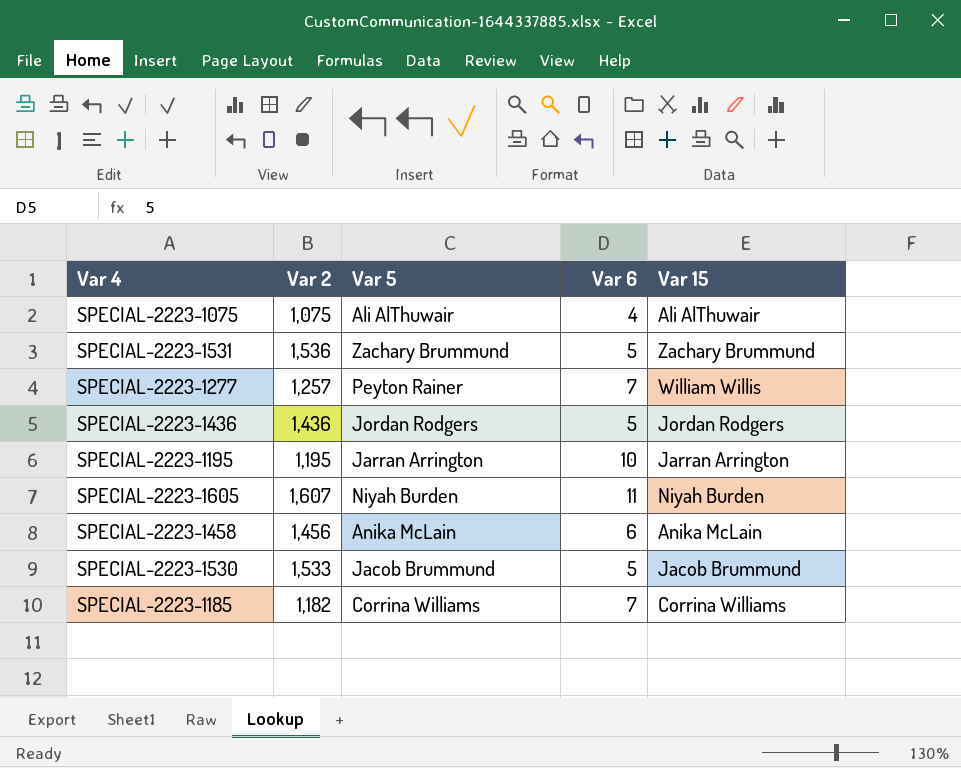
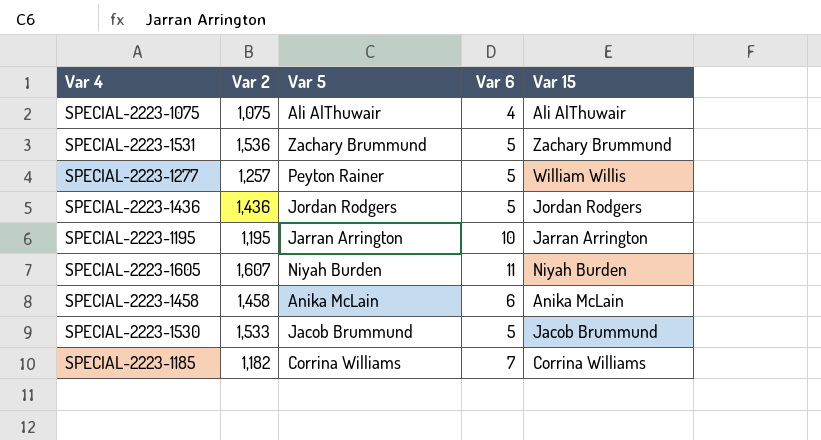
SPECIAL-2223-1277 | Var 6: 7 -> 5
SPECIAL-2223-1458 | Var 2: 1,456 -> 1,458

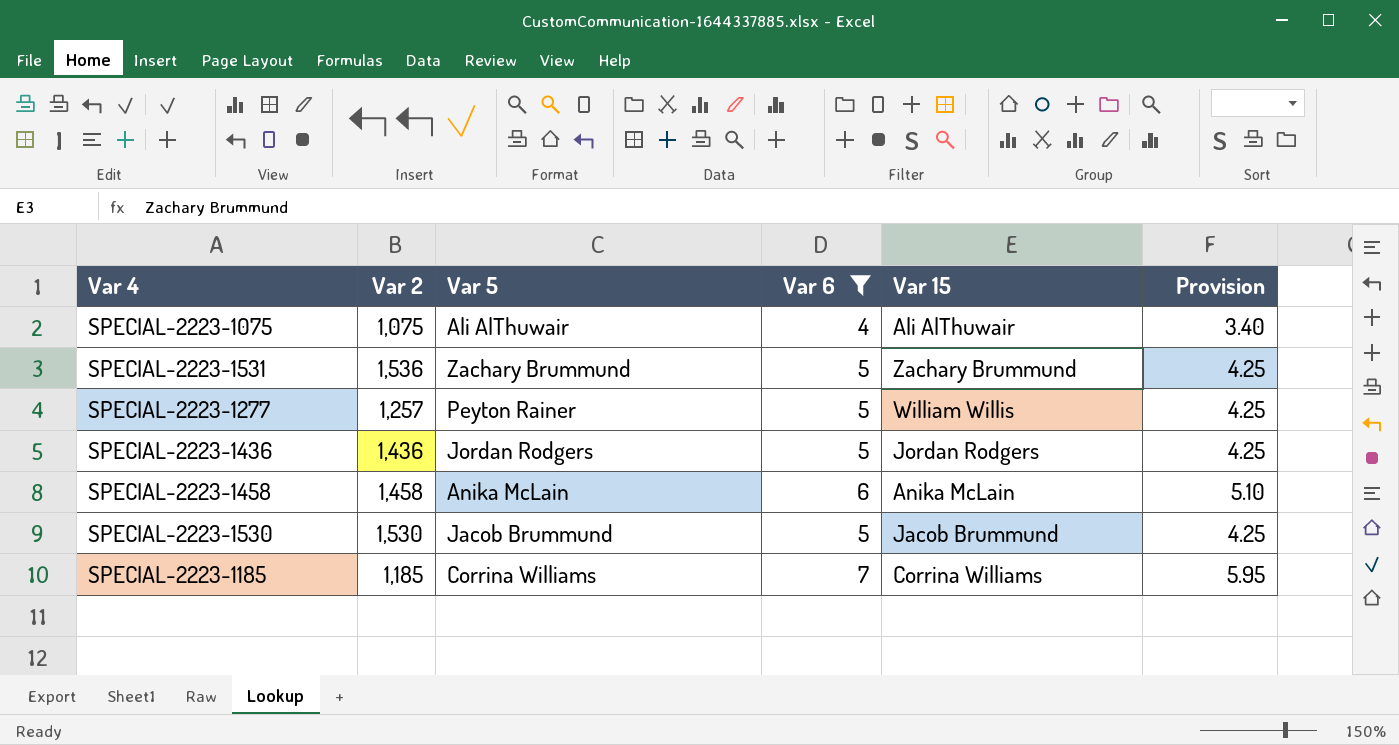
filter: none -> Var 6 <= 7
column Provision | formula: none -> [Var 6] * 0.85
SPECIAL-2223-1530 | Var 2: 1,533 -> 1,530
SPECIAL-2223-1185 | Var 2: 1,182 -> 1,185

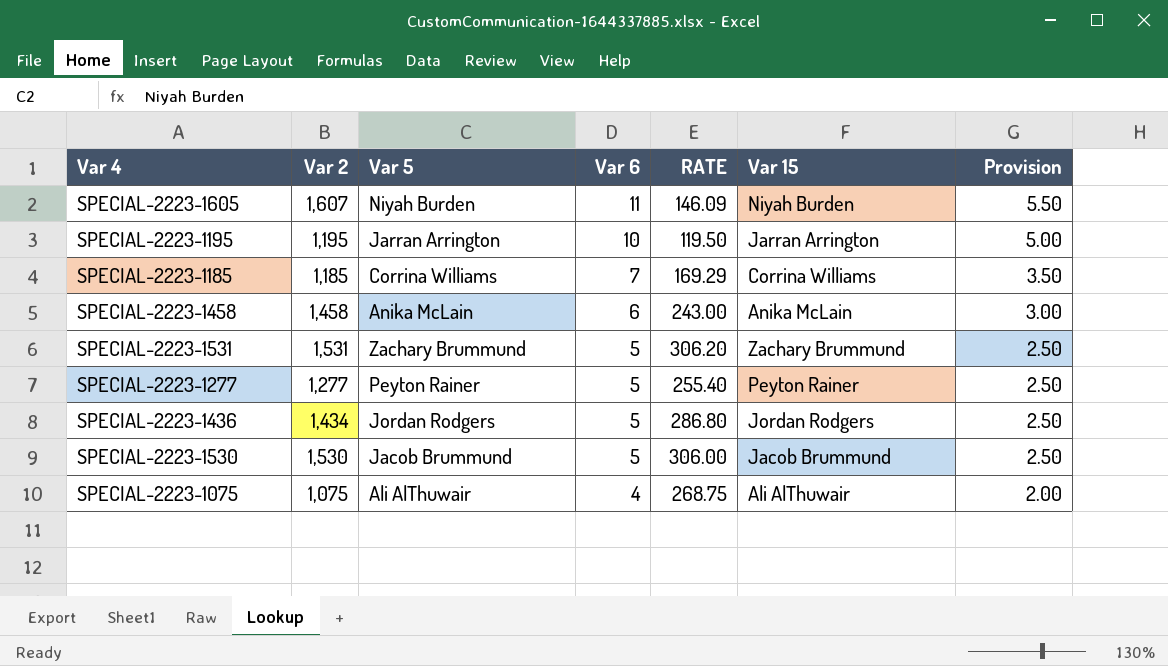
filter: Var 6 <= 7 -> none
row order: none -> Var 6 descending
column RATE | formula: none -> [Var 2] / [Var 6]
column Provision | formula: [Var 6] * 0.85 -> [Var 6] * 0.5
SPECIAL-2223-1531 | Var 2: 1,536 -> 1,531
SPECIAL-2223-1277 | Var 2: 1,257 -> 1,277
SPECIAL-2223-1277 | Var 15: William Willis -> Peyton Rainer
SPECIAL-2223-1436 | Var 2: 1,436 -> 1,434

